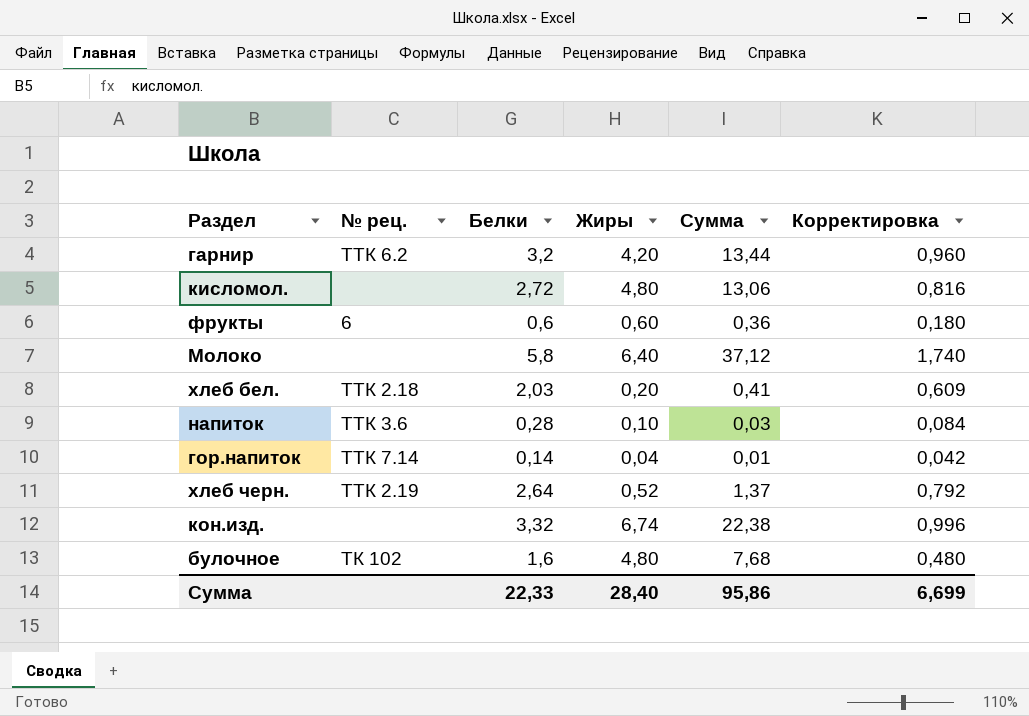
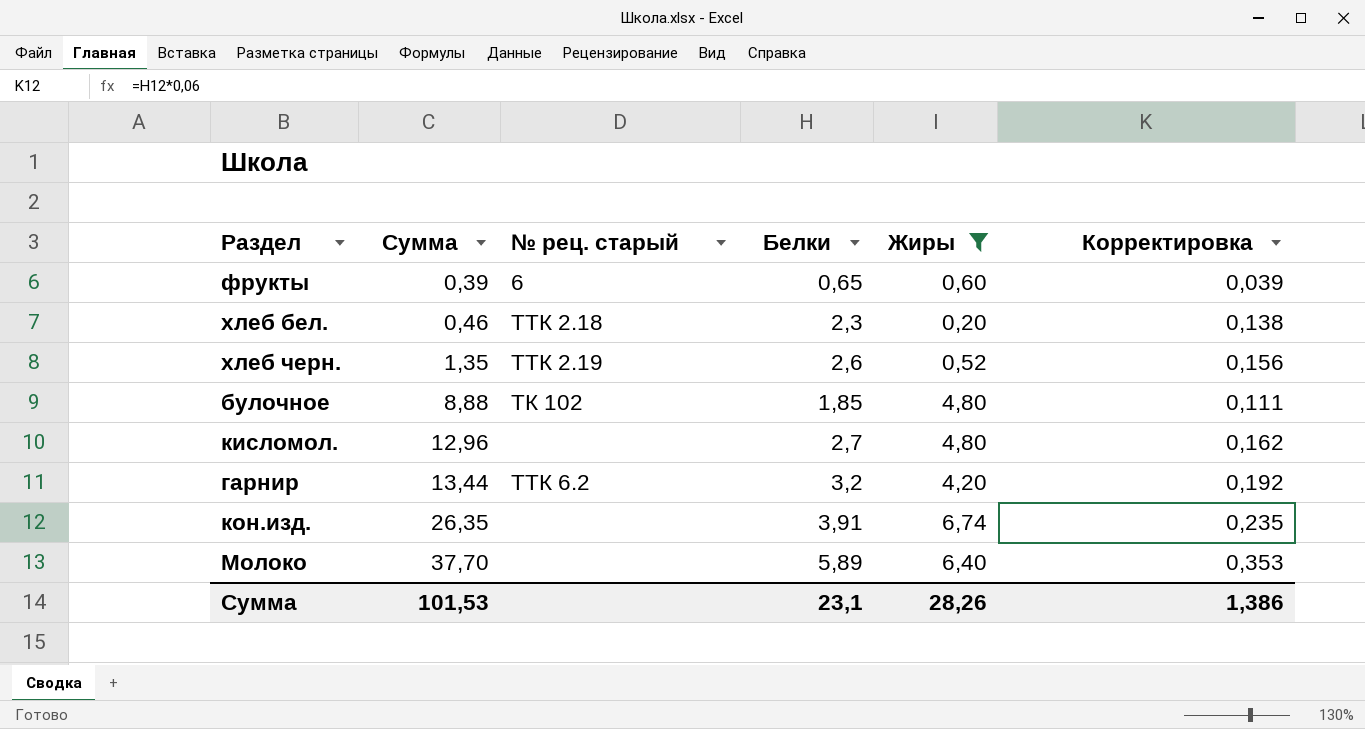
filter: none -> Жиры >= 0,20
row order: none -> Сумма ascending
column Сумма | position: 5 -> 2
column name: № рец. -> № рец. старый
column Корректировка | formula: [Белки] * 0,3 -> [Белки] * 0,06
фрукты | Сумма: 0,36 -> 0,39
фрукты | Белки: 0,6 -> 0,65
хлеб бел. | Сумма: 0,41 -> 0,46
хлеб бел. | Белки: 2,03 -> 2,3
хлеб черн. | Сумма: 1,37 -> 1,35
хлеб черн. | Белки: 2,64 -> 2,6
булочное | Сумма: 7,68 -> 8,88
булочное | Белки: 1,6 -> 1,85
кисломол. | Сумма: 13,06 -> 12,96
кисломол. | Белки: 2,72 -> 2,7
кон.изд. | Сумма: 22,38 -> 26,35
кон.изд. | Белки: 3,32 -> 3,91
Молоко | Сумма: 37,12 -> 37,70
Молоко | Белки: 5,8 -> 5,89
Сумма | Сумма: 95,86 -> 101,53
Сумма | Белки: 22,33 -> 23,1
Сумма | Жиры: 28,40 -> 28,26
Сумма | Корректировка: 6,699 -> 1,386

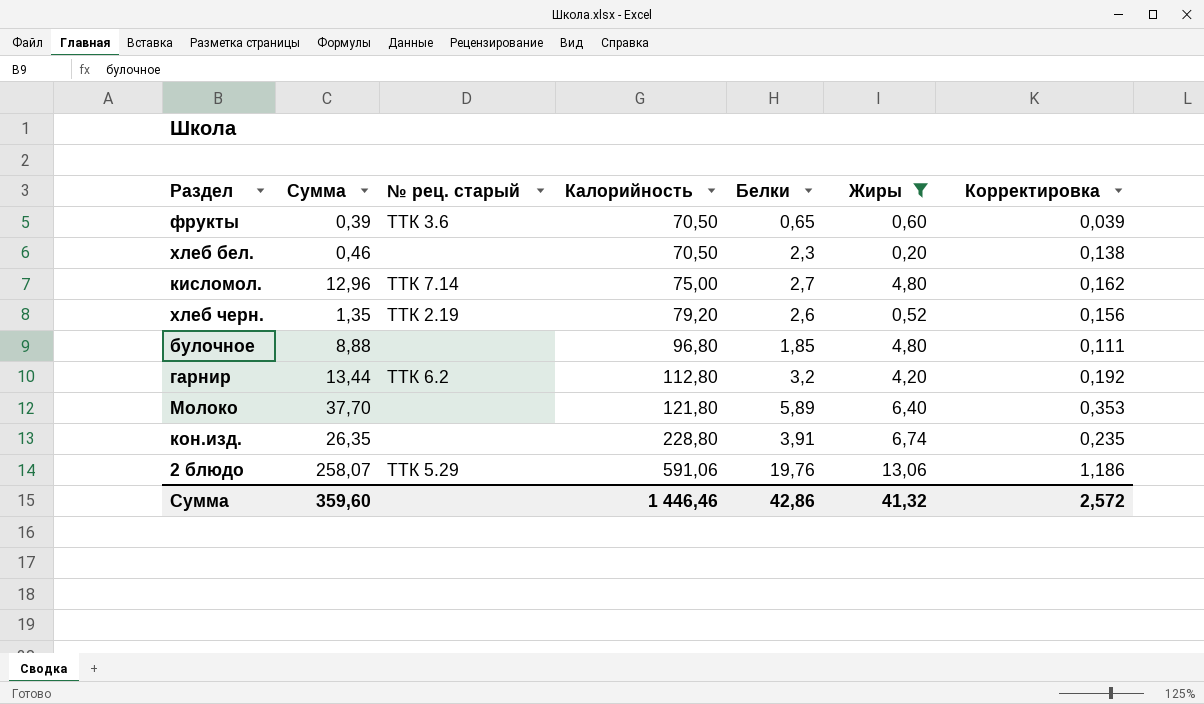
row order: Сумма ascending -> Калорийность ascending
column Калорийность | position: none -> 4
фрукты | № рец. старый: 6 -> ТТК 3.6
хлеб бел. | № рец. старый: ТТК 2.18 -> none
кисломол. | № рец. старый: none -> ТТК 7.14
булочное | № рец. старый: ТК 102 -> none
row 2 блюдо: none -> 258,07 | ТТК 5.29 | 591,06 | 19,76 | 13,06 | 1,186
Сумма | Сумма: 101,53 -> 359,60
Сумма | Белки: 23,1 -> 42,86
Сумма | Жиры: 28,26 -> 41,32
Сумма | Корректировка: 1,386 -> 2,572

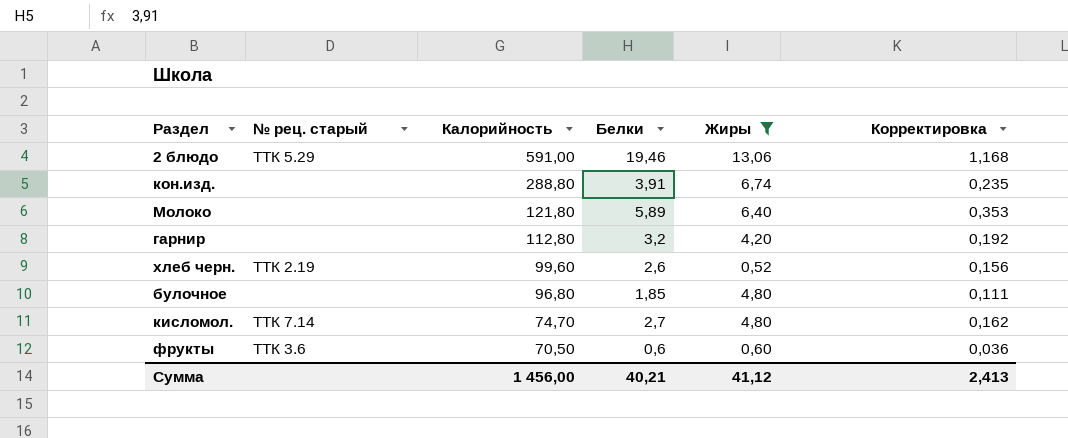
row order: Калорийность ascending -> Калорийность descending
column Сумма | formula: [Белки] * [Жиры] -> none
row хлеб бел.: 0,46 | none | 70,50 | 2,3 | 0,20 | 0,138 -> none
2 блюдо | Калорийность: 591,06 -> 591,00
2 блюдо | Белки: 19,76 -> 19,46
2 блюдо | Корректировка: 1,186 -> 1,168
кон.изд. | Калорийность: 228,80 -> 288,80
гарнир | № рец. старый: ТТК 6.2 -> none
хлеб черн. | Калорийность: 79,20 -> 99,60
кисломол. | Калорийность: 75,00 -> 74,70
фрукты | Белки: 0,65 -> 0,6
фрукты | Корректировка: 0,039 -> 0,036
Сумма | Калорийность: 1 446,46 -> 1 456,00
Сумма | Белки: 42,86 -> 40,21
Сумма | Жиры: 41,32 -> 41,12
Сумма | Корректировка: 2,572 -> 2,413

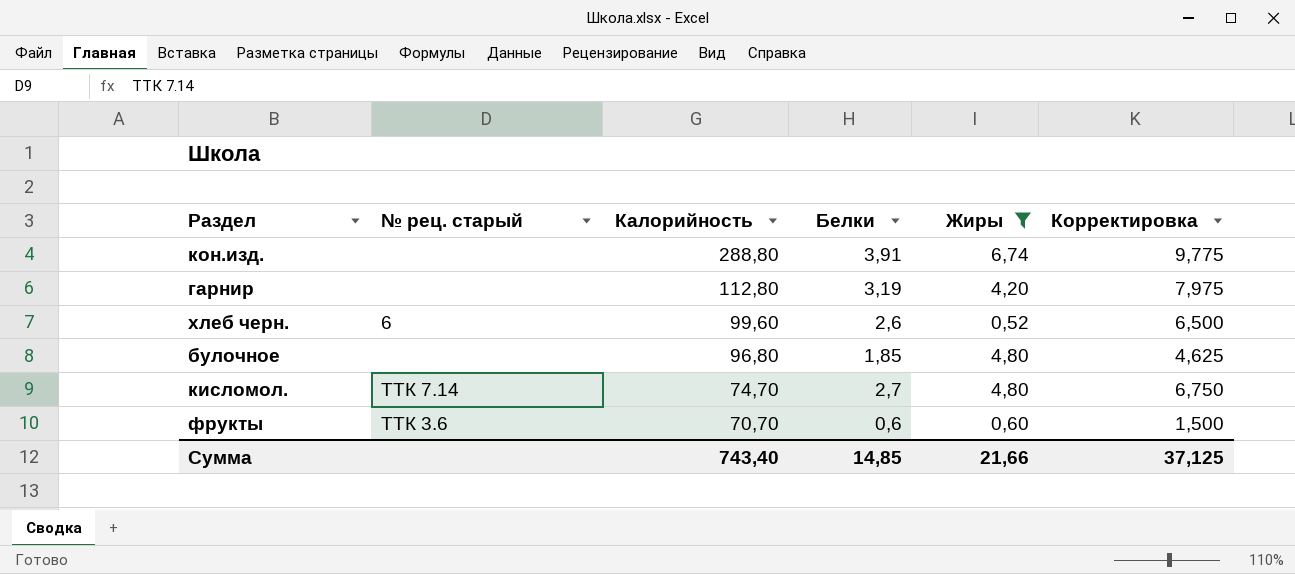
column Корректировка | formula: [Белки] * 0,06 -> [Белки] * 2,5
row 2 блюдо: ТТК 5.29 | 591,00 | 19,46 | 13,06 | 1,168 -> none
row Молоко: none | 121,80 | 5,89 | 6,40 | 0,353 -> none
гарнир | Белки: 3,2 -> 3,19
хлеб черн. | № рец. старый: ТТК 2.19 -> 6
фрукты | Калорийность: 70,50 -> 70,70
Сумма | Калорийность: 1 456,00 -> 743,40
Сумма | Белки: 40,21 -> 14,85
Сумма | Жиры: 41,12 -> 21,66
Сумма | Корректировка: 2,413 -> 37,125

